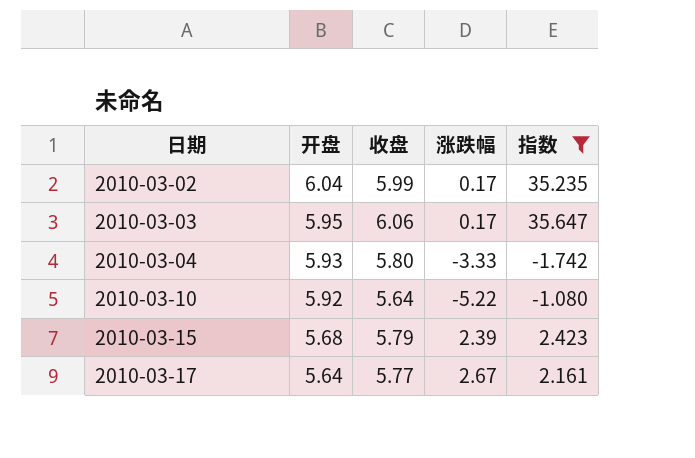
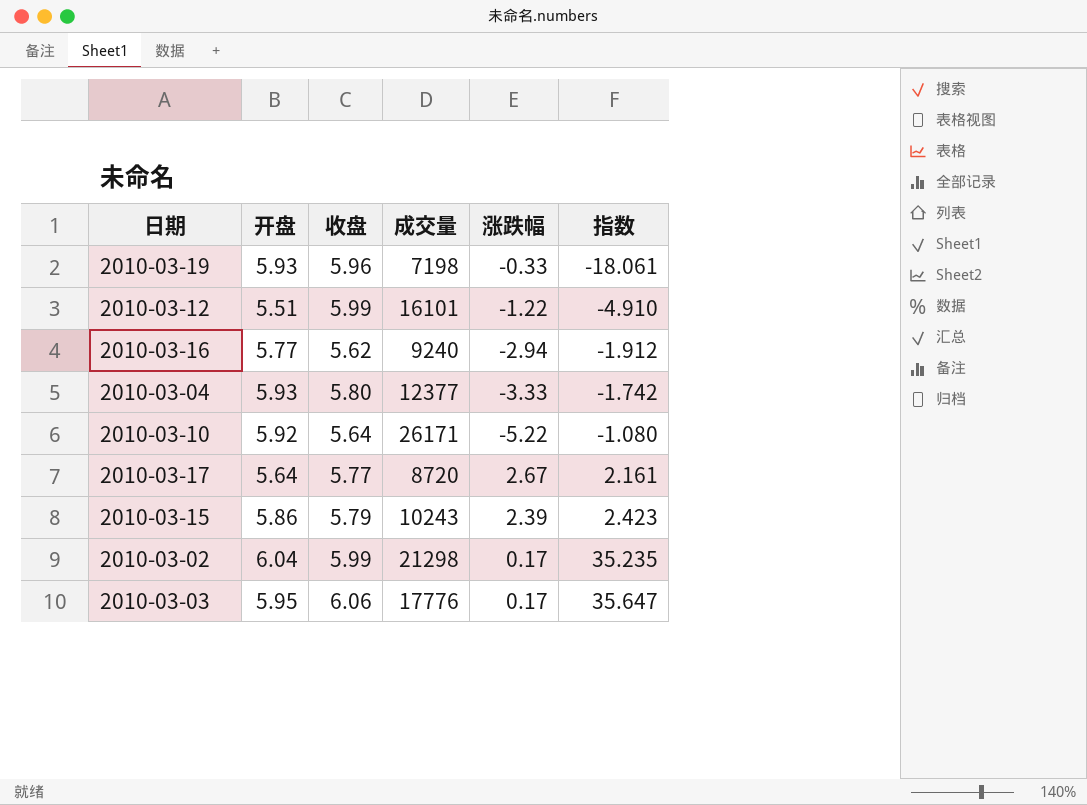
filter: 指数 >= -1.742 -> none
row order: 日期 ascending -> 指数 ascending
column 成交量 | position: none -> 4
2010-03-15 | 开盘: 5.68 -> 5.86

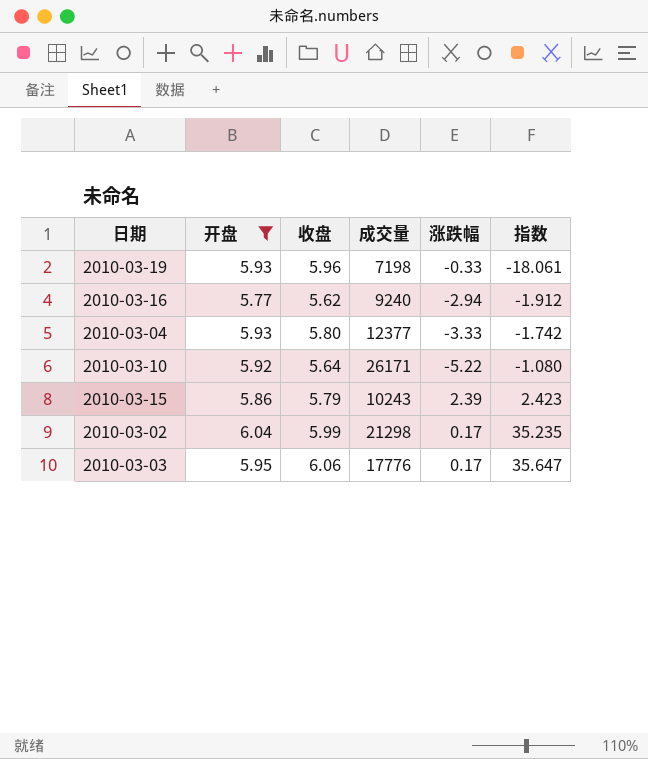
filter: none -> 开盘 >= 5.77

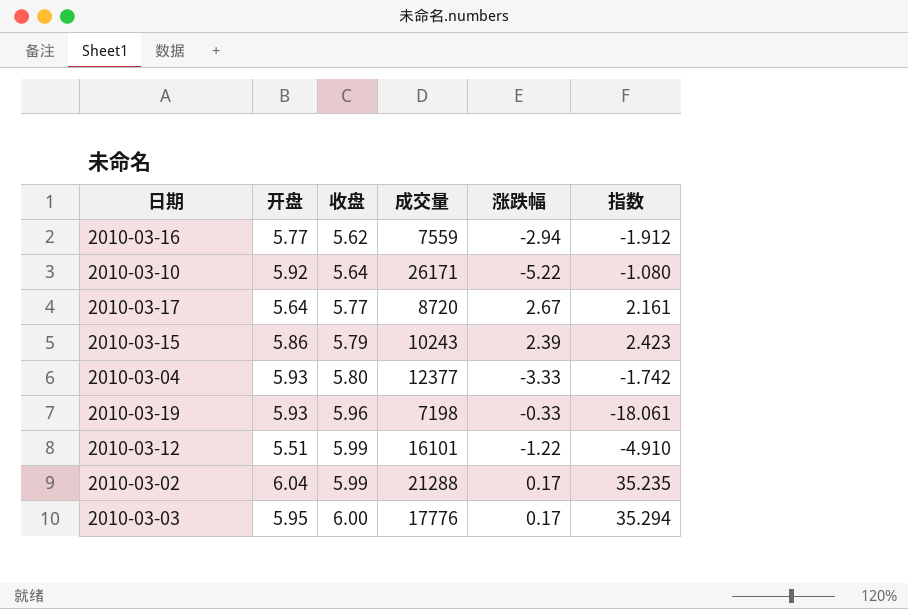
filter: 开盘 >= 5.77 -> none
row order: 指数 ascending -> 收盘 ascending
2010-03-16 | 成交量: 9240 -> 7559
2010-03-02 | 成交量: 21298 -> 21288
2010-03-03 | 收盘: 6.06 -> 6.00
2010-03-03 | 指数: 35.647 -> 35.294

